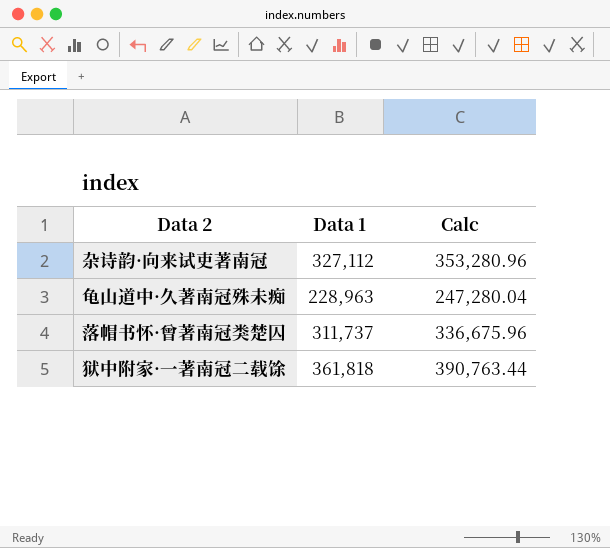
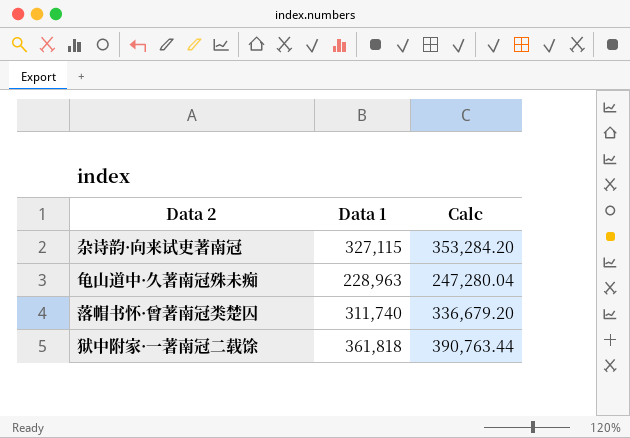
杂诗韵·向来试吏著南冠 | Data 1: 327,112 -> 327,115
杂诗韵·向来试吏著南冠 | Calc: 353,280.96 -> 353,284.20
落帽书怀·曾著南冠类楚囚 | Data 1: 311,737 -> 311,740
落帽书怀·曾著南冠类楚囚 | Calc: 336,675.96 -> 336,679.20

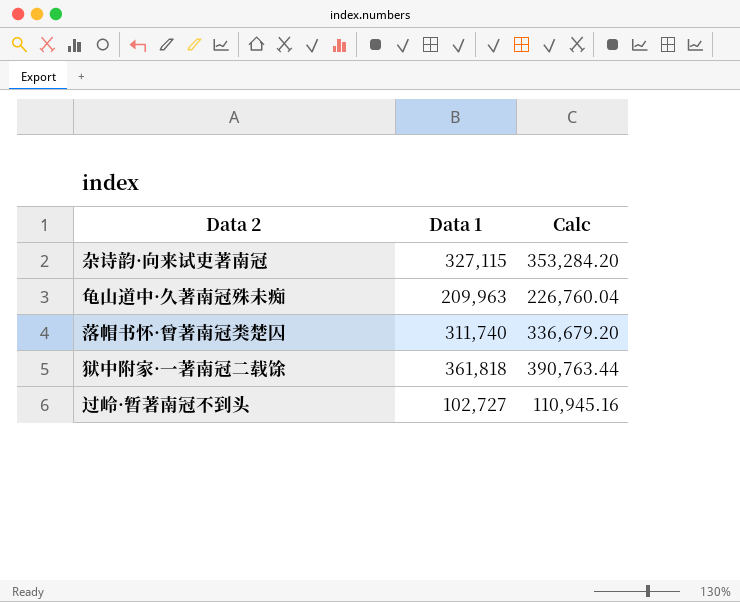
龟山道中·久著南冠殊未痴 | Data 1: 228,963 -> 209,963
龟山道中·久著南冠殊未痴 | Calc: 247,280.04 -> 226,760.04
row 过岭·暂著南冠不到头: none -> 102,727 | 110,945.16

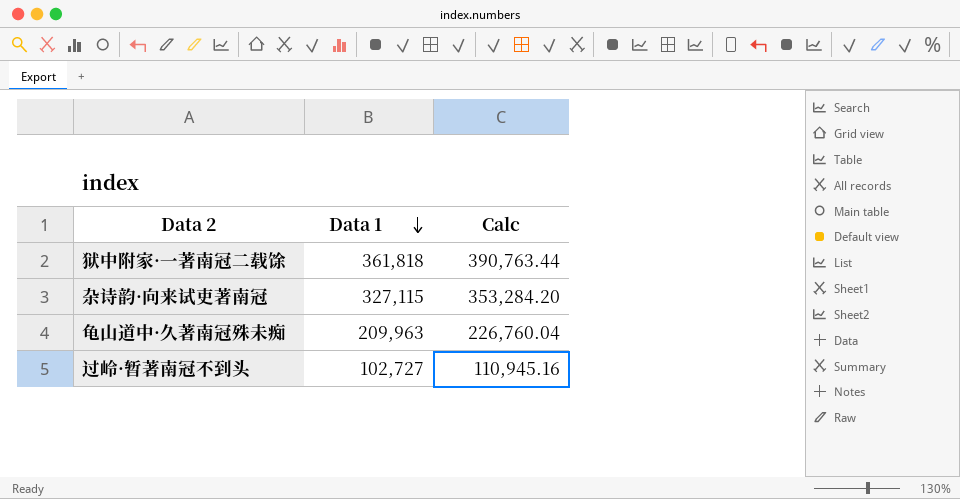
row order: none -> Data 1 descending
row 落帽书怀·曾著南冠类楚囚: 311,740 | 336,679.20 -> none

